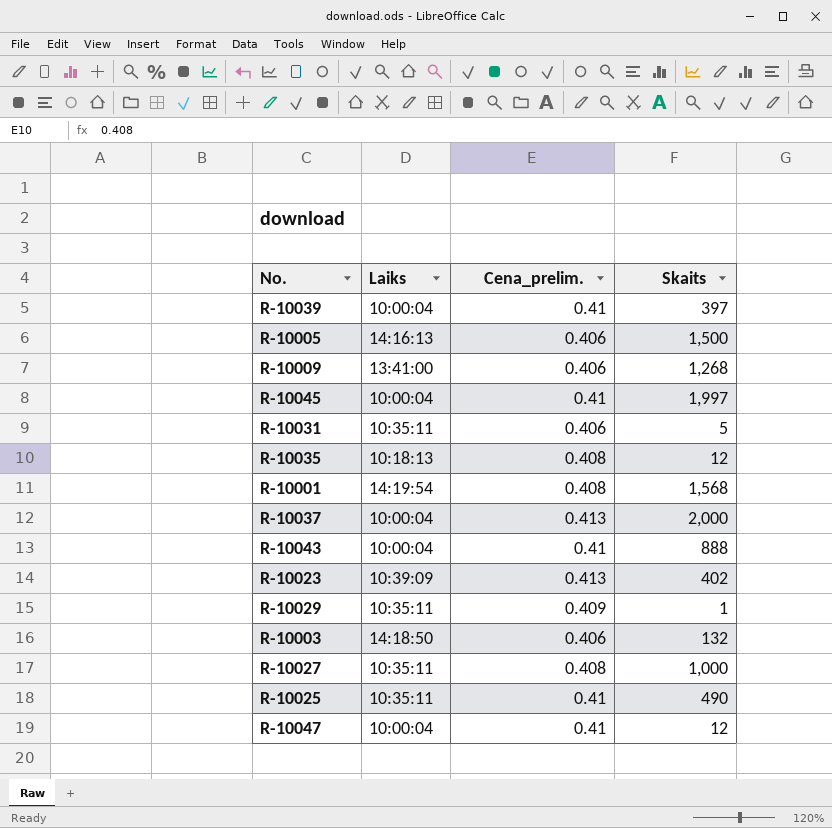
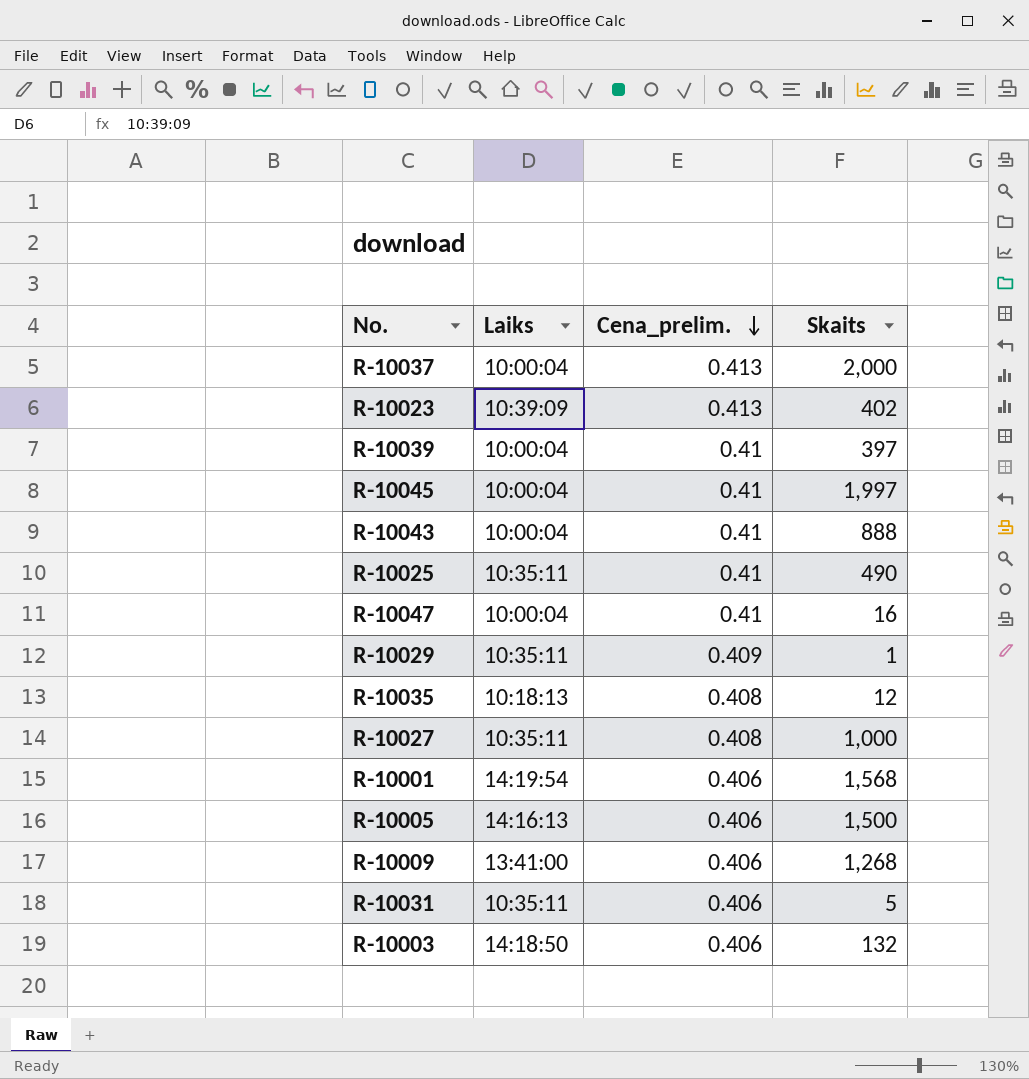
row order: none -> Cena_prelim. descending
R-10047 | Skaits: 12 -> 16
R-10001 | Cena_prelim.: 0.408 -> 0.406

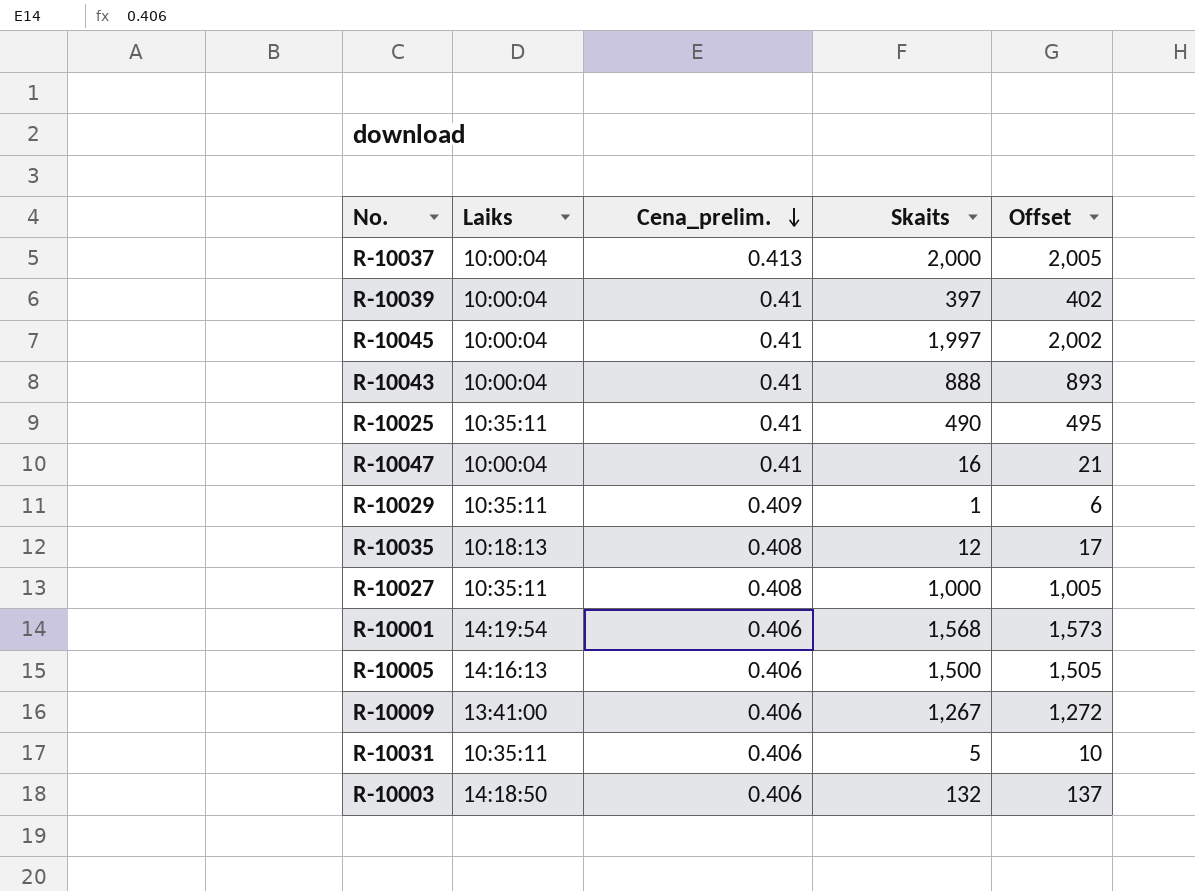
column Offset | formula: none -> [Skaits] + 5
row R-10023: 10:39:09 | 0.413 | 402 -> none
R-10009 | Skaits: 1,268 -> 1,267

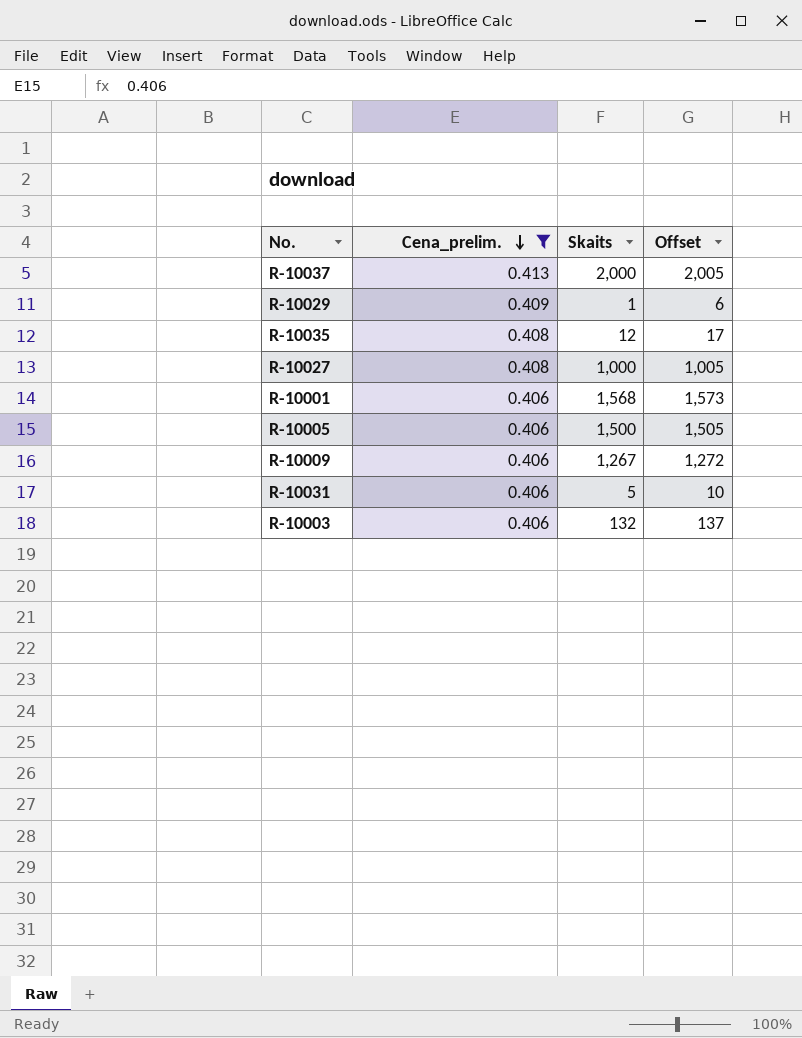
filter: none -> Cena_prelim. != 0.41
column Laiks | position: 2 -> none

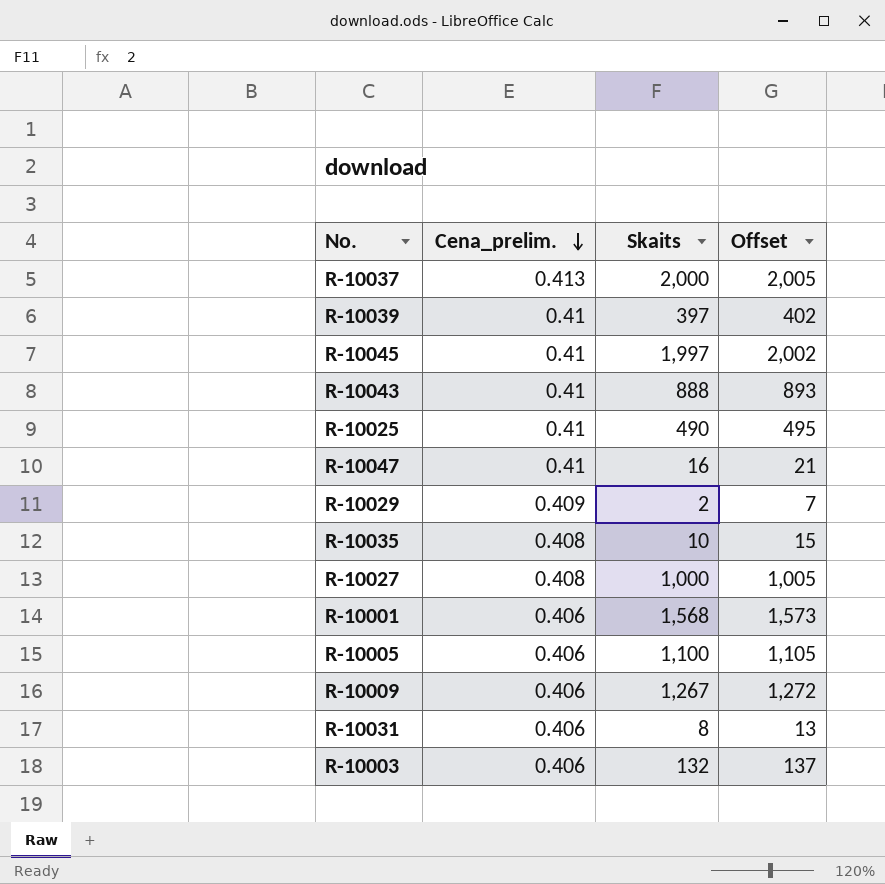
filter: Cena_prelim. != 0.41 -> none
R-10029 | Skaits: 1 -> 2
R-10029 | Offset: 6 -> 7
R-10035 | Skaits: 12 -> 10
R-10035 | Offset: 17 -> 15
R-10005 | Skaits: 1,500 -> 1,100
R-10005 | Offset: 1,505 -> 1,105
R-10031 | Skaits: 5 -> 8
R-10031 | Offset: 10 -> 13

